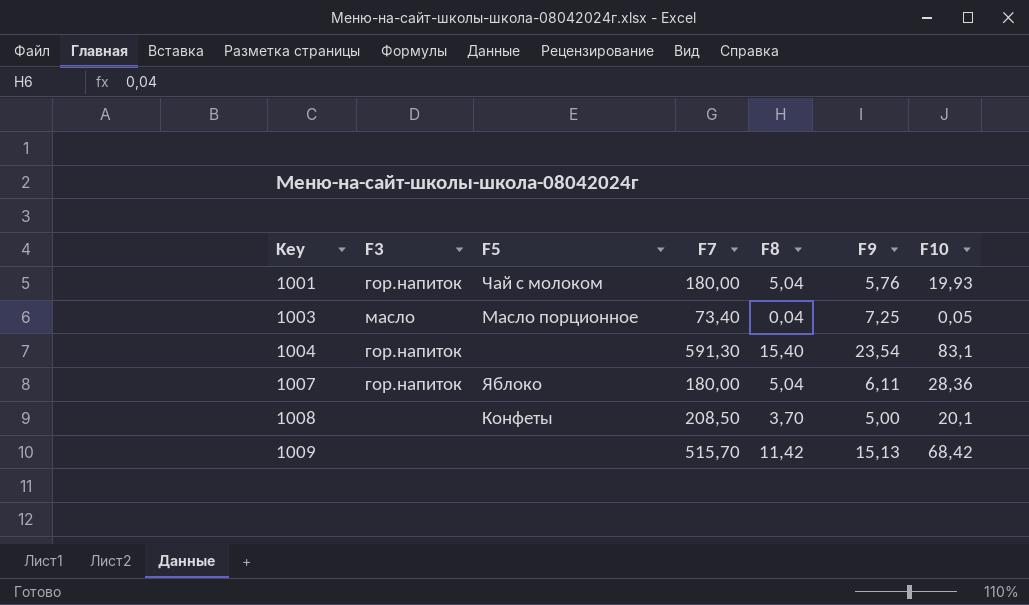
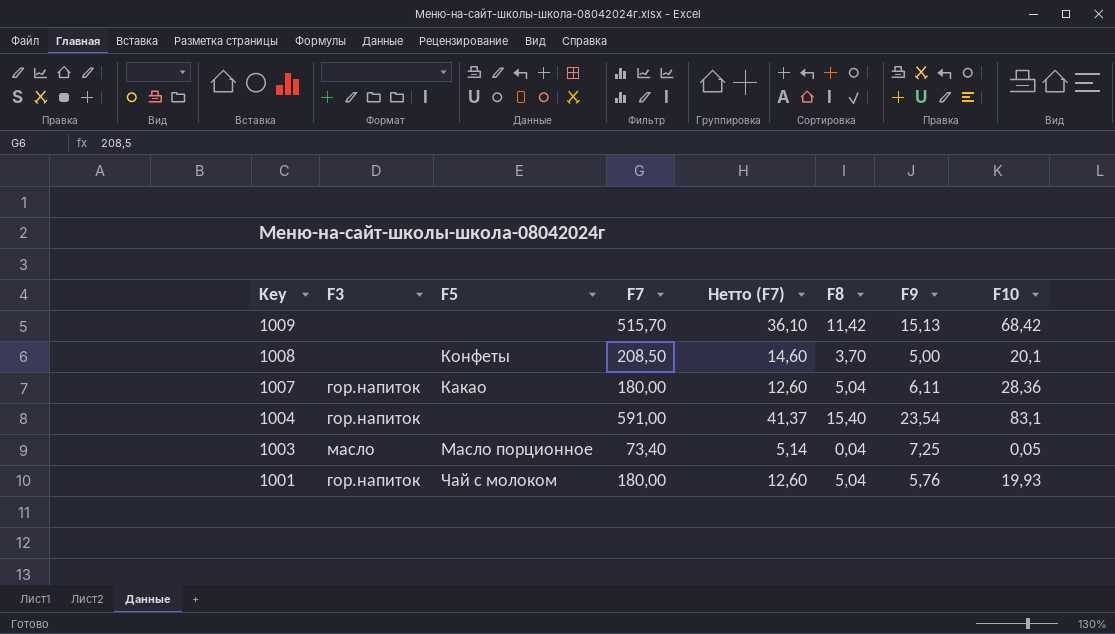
row order: Key ascending -> Key descending
column Нетто (F7) | formula: none -> [F7] * 0,07
1007 | F5: Яблоко -> Какао
1004 | F7: 591,30 -> 591,00

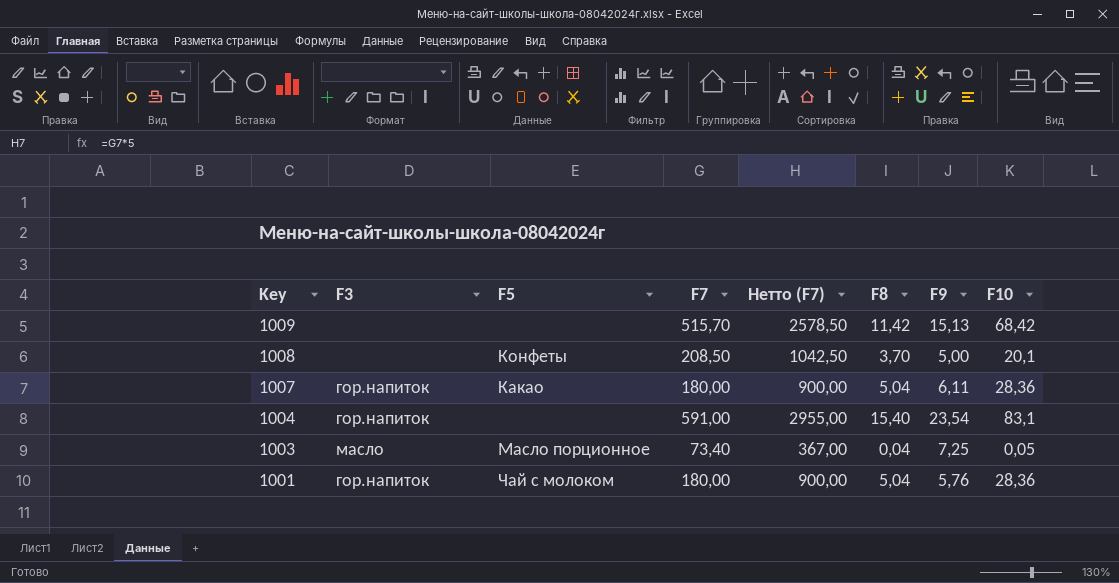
column Нетто (F7) | formula: [F7] * 0,07 -> [F7] * 5
1001 | F10: 19,93 -> 28,36

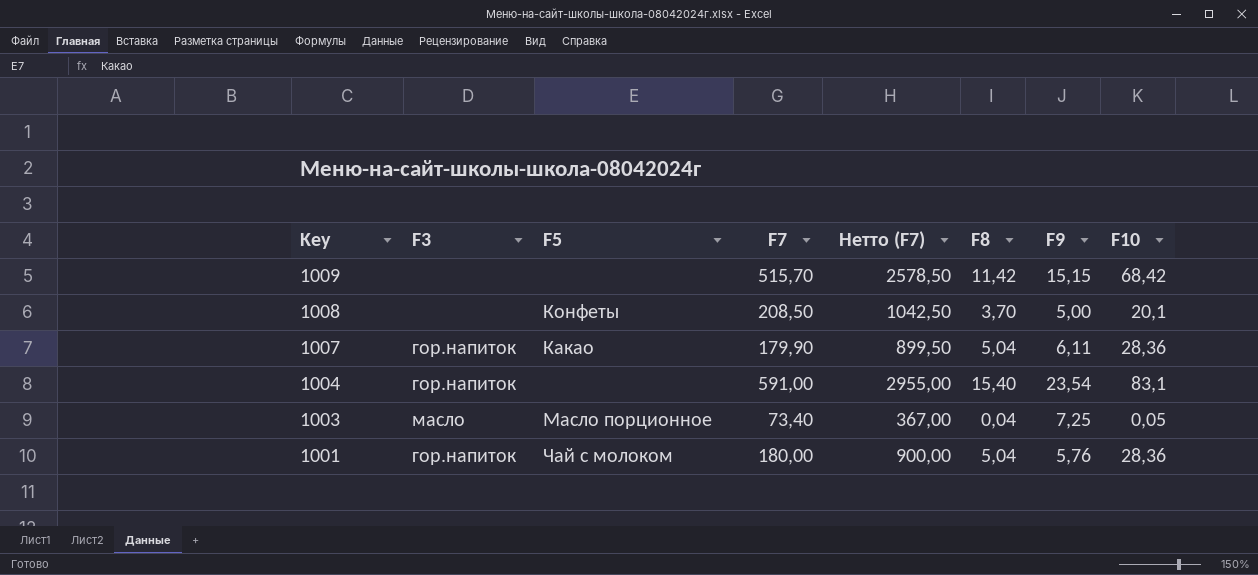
1009 | F9: 15,13 -> 15,15
1007 | F7: 180,00 -> 179,90
1007 | Нетто (F7): 900,00 -> 899,50

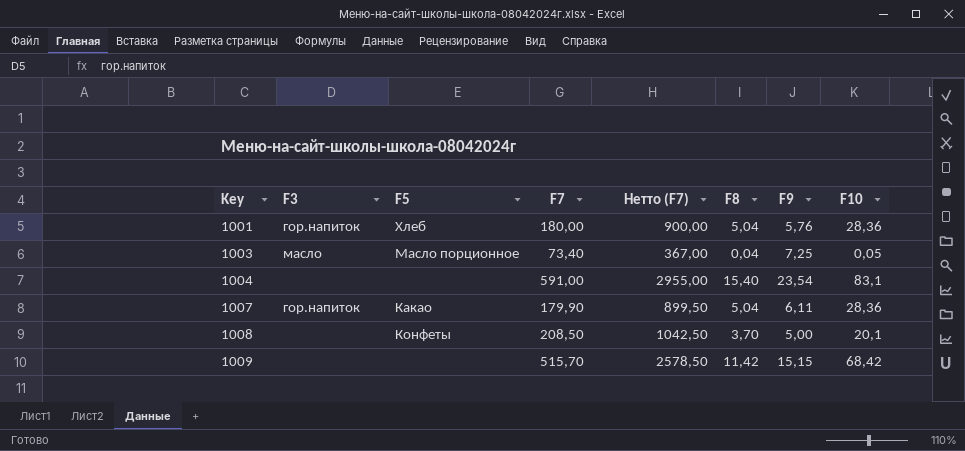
row order: Key descending -> Key ascending
1001 | F5: Чай с молоком -> Хлеб
1004 | F3: гор.напиток -> none

